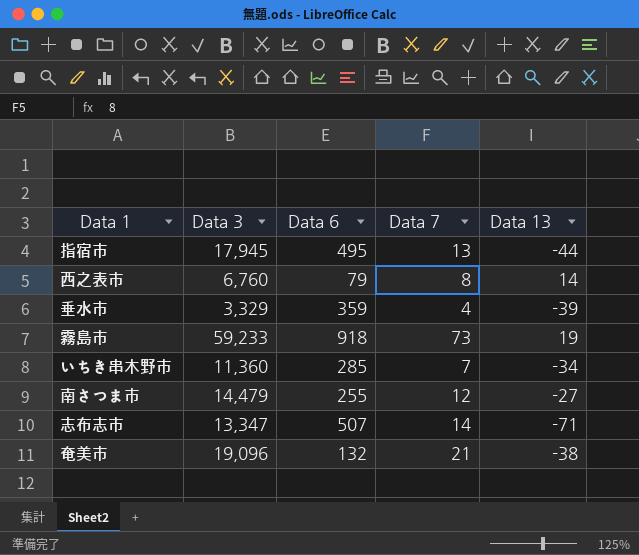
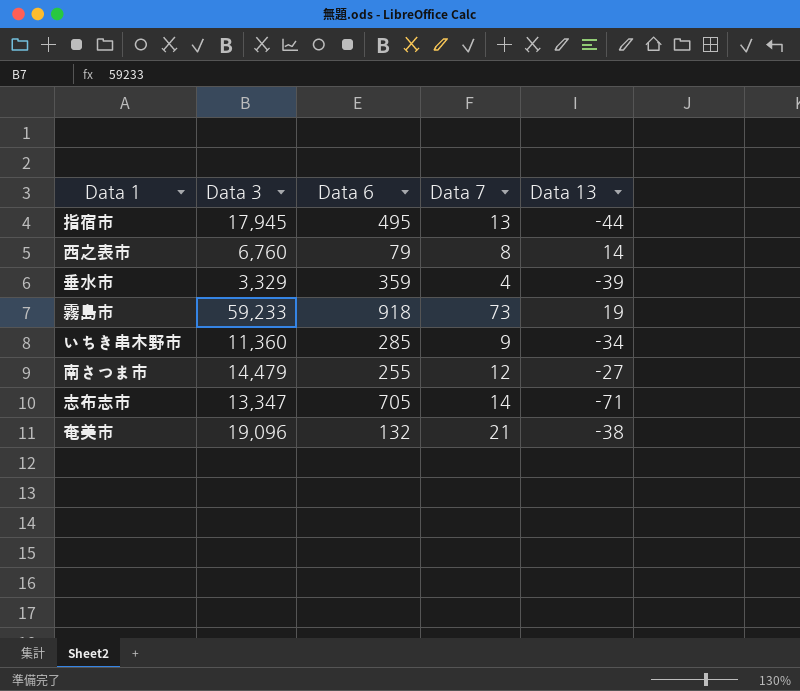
いちき串木野市 | Data 7: 7 -> 9
志布志市 | Data 6: 507 -> 705

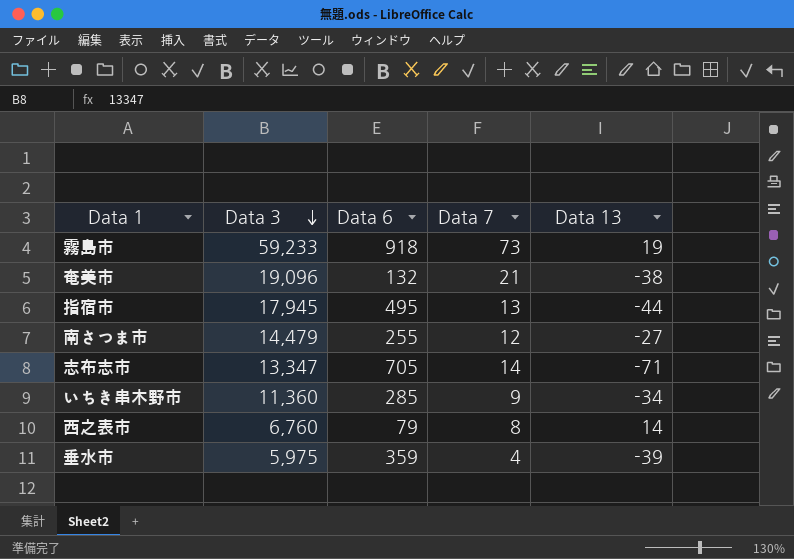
row order: none -> Data 3 descending
垂水市 | Data 3: 3,329 -> 5,975

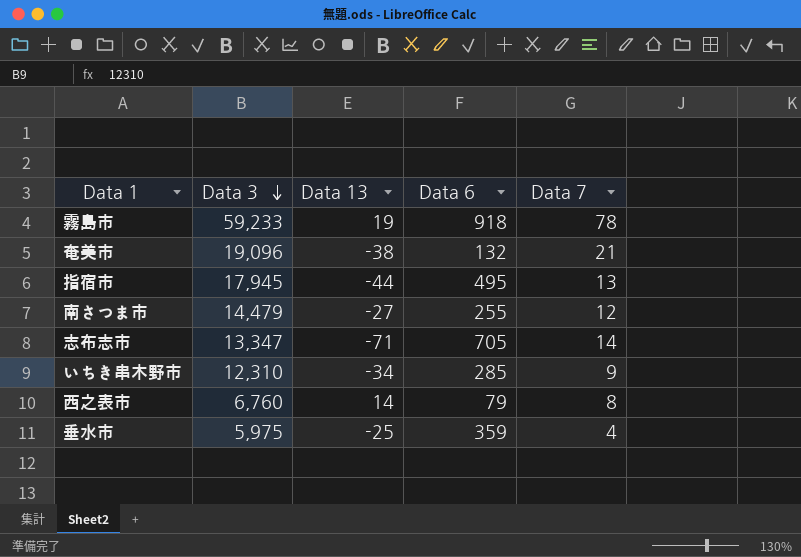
column Data 13 | position: 5 -> 3
霧島市 | Data 7: 73 -> 78
いちき串木野市 | Data 3: 11,360 -> 12,310
垂水市 | Data 13: -39 -> -25

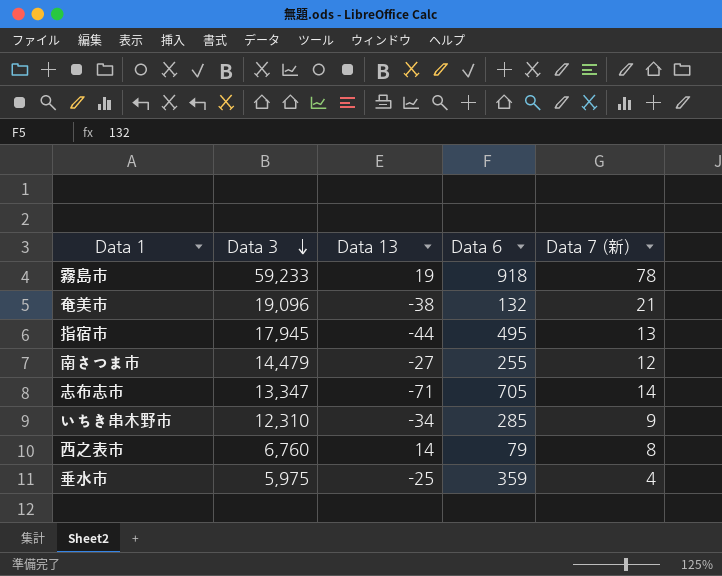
column name: Data 7 -> Data 7 (新)

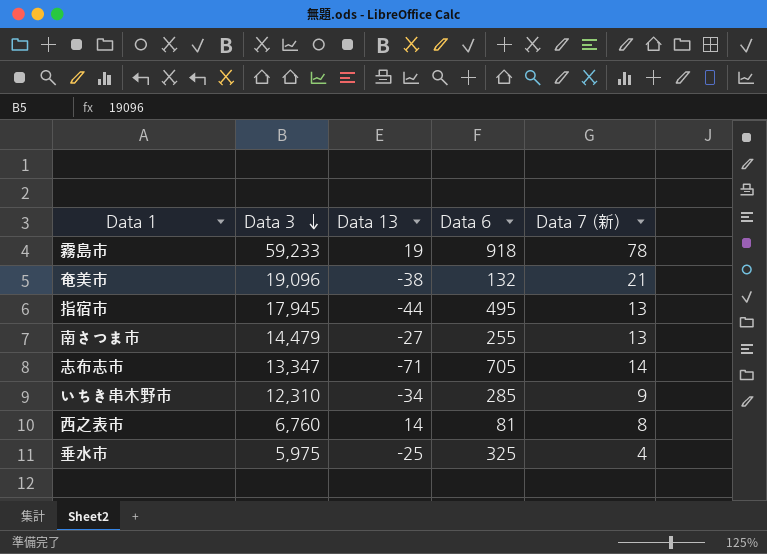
南さつま市 | Data 7 (新): 12 -> 13
西之表市 | Data 6: 79 -> 81
垂水市 | Data 6: 359 -> 325

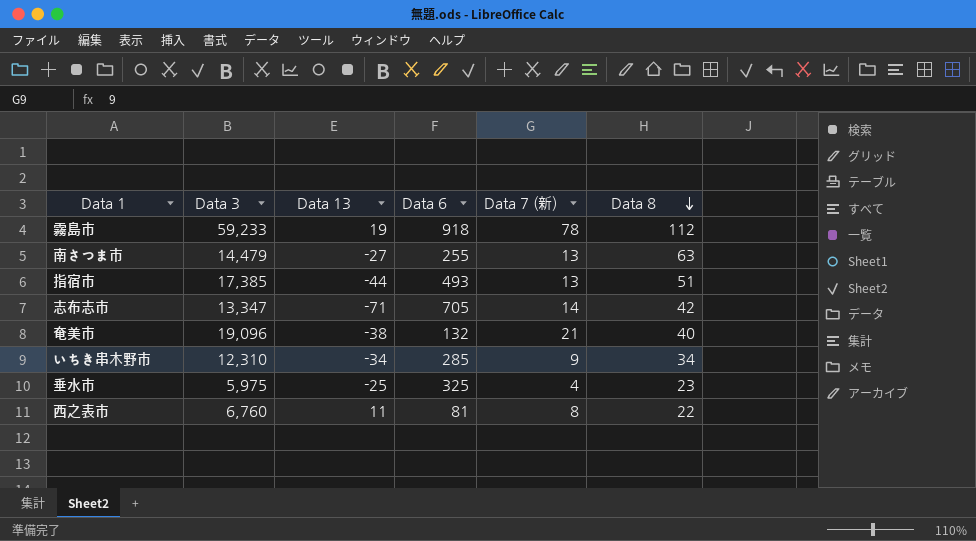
row order: Data 3 descending -> Data 8 descending
column Data 8 | position: none -> 6
指宿市 | Data 3: 17,945 -> 17,385
指宿市 | Data 6: 495 -> 493
西之表市 | Data 13: 14 -> 11

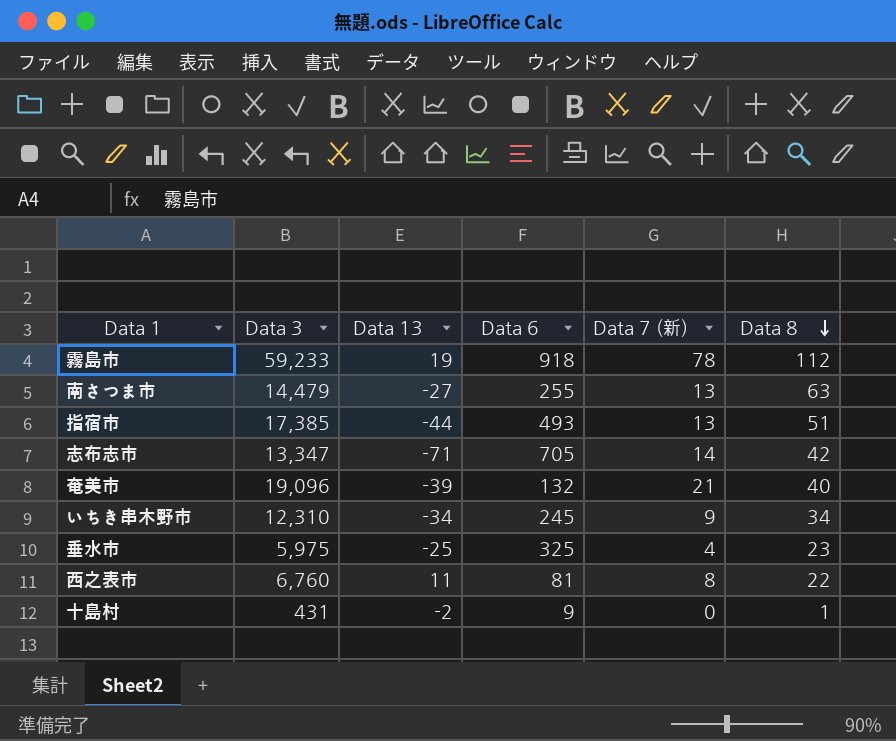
奄美市 | Data 13: -38 -> -39
いちき串木野市 | Data 6: 285 -> 245
row 十島村: none -> 431 | -2 | 9 | 0 | 1

